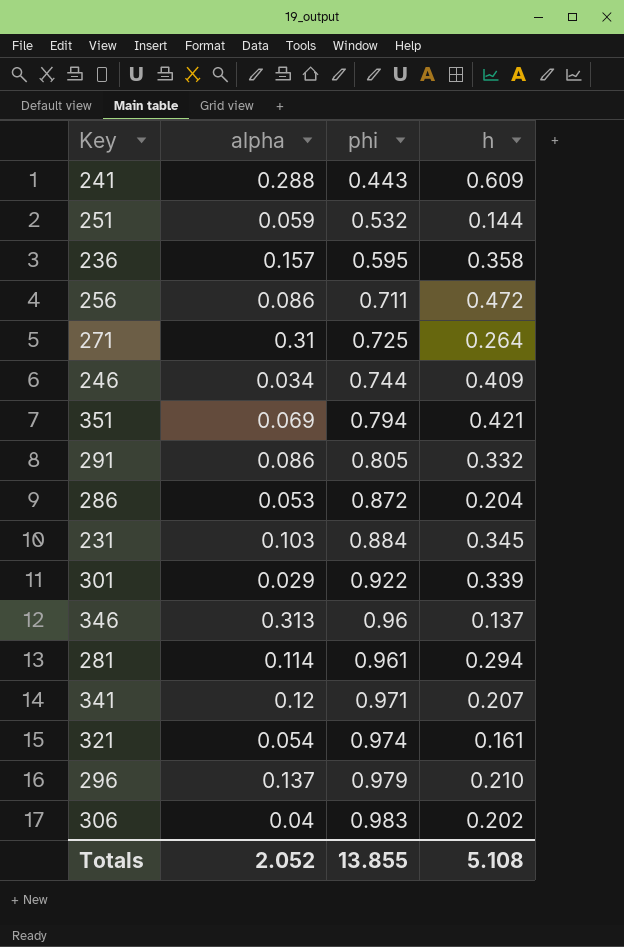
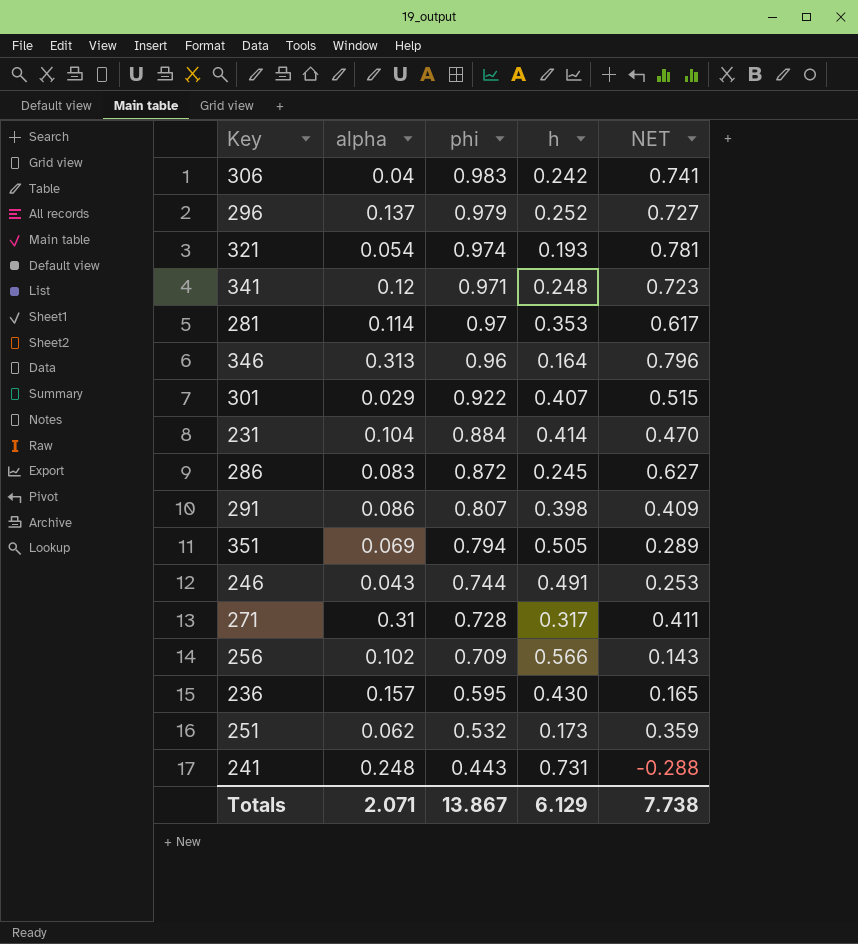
row order: phi ascending -> phi descending
column NET | formula: none -> [phi] - [h]
306 | h: 0.202 -> 0.242
296 | h: 0.210 -> 0.252
321 | h: 0.161 -> 0.193
341 | h: 0.207 -> 0.248
281 | phi: 0.961 -> 0.97
281 | h: 0.294 -> 0.353
346 | h: 0.137 -> 0.164
301 | h: 0.339 -> 0.407
231 | alpha: 0.103 -> 0.104
231 | h: 0.345 -> 0.414
286 | alpha: 0.053 -> 0.083
286 | h: 0.204 -> 0.245
291 | phi: 0.805 -> 0.807
291 | h: 0.332 -> 0.398
351 | h: 0.421 -> 0.505
246 | alpha: 0.034 -> 0.043
246 | h: 0.409 -> 0.491
271 | phi: 0.725 -> 0.728
271 | h: 0.264 -> 0.317
256 | alpha: 0.086 -> 0.102
256 | phi: 0.711 -> 0.709
256 | h: 0.472 -> 0.566
236 | h: 0.358 -> 0.430
251 | alpha: 0.059 -> 0.062
251 | h: 0.144 -> 0.173
241 | alpha: 0.288 -> 0.248
241 | h: 0.609 -> 0.731
Totals | alpha: 2.052 -> 2.071
Totals | phi: 13.855 -> 13.867
Totals | h: 5.108 -> 6.129

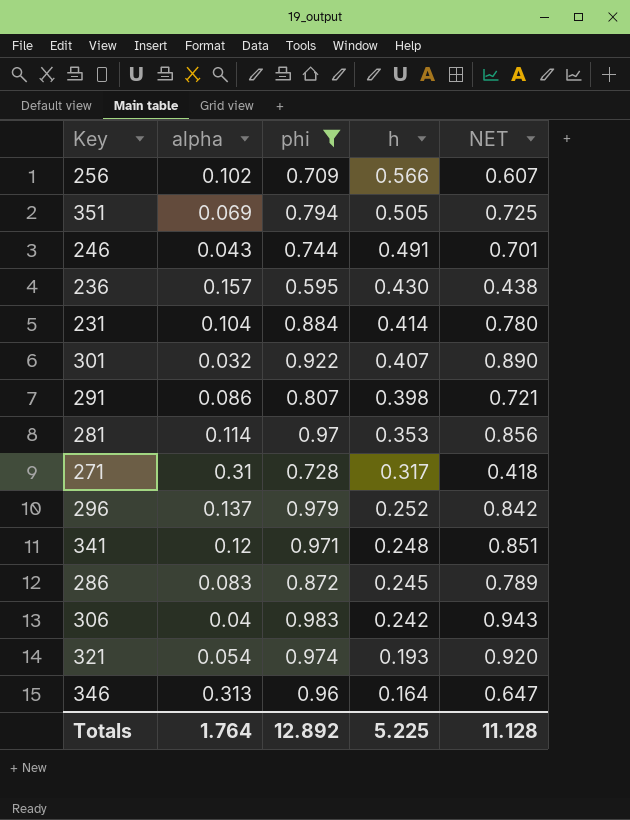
filter: none -> phi >= 0.595
row order: phi descending -> h descending
column NET | formula: [phi] - [h] -> [phi] - [alpha]
301 | alpha: 0.029 -> 0.032
Totals | alpha: 2.071 -> 1.764
Totals | phi: 13.867 -> 12.892
Totals | h: 6.129 -> 5.225
Totals | NET: 7.738 -> 11.128

